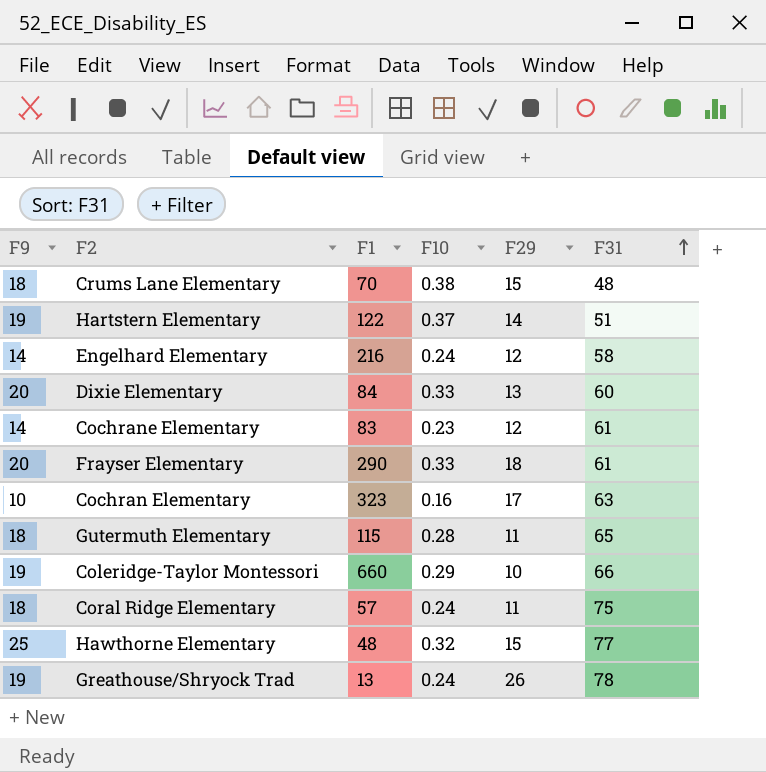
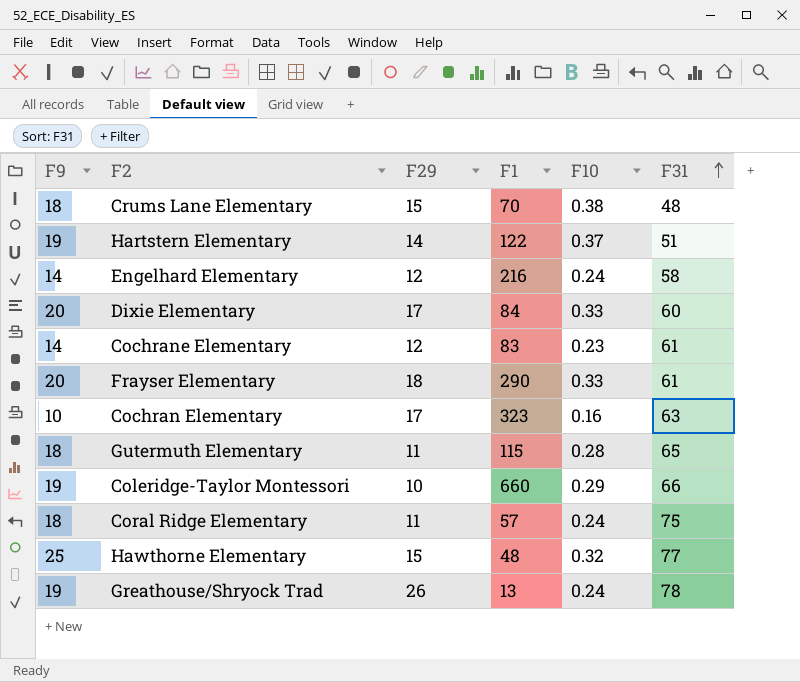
column F29 | position: 5 -> 3
Dixie Elementary | F29: 13 -> 17

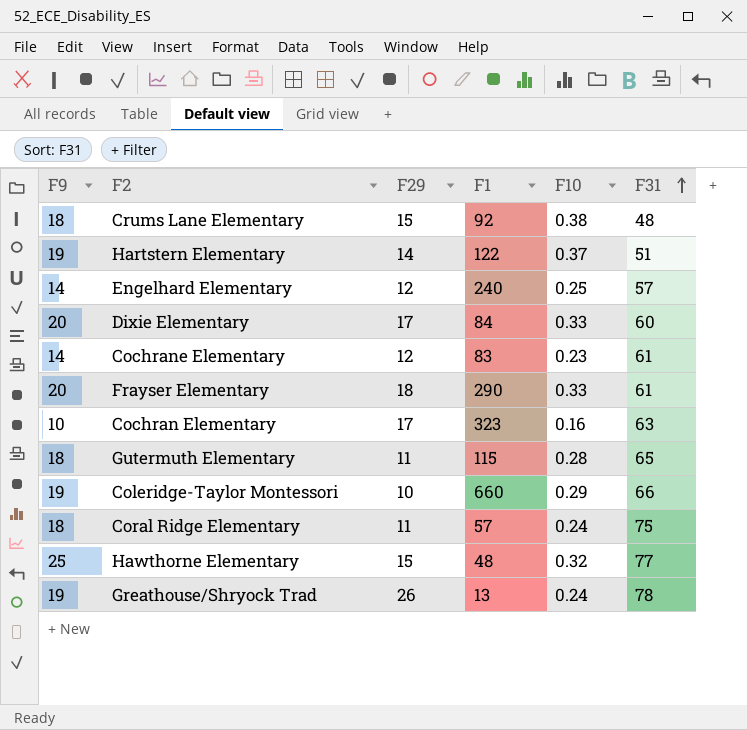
Crums Lane Elementary | F1: 70 -> 92
Engelhard Elementary | F1: 216 -> 240
Engelhard Elementary | F10: 0.24 -> 0.25
Engelhard Elementary | F31: 58 -> 57

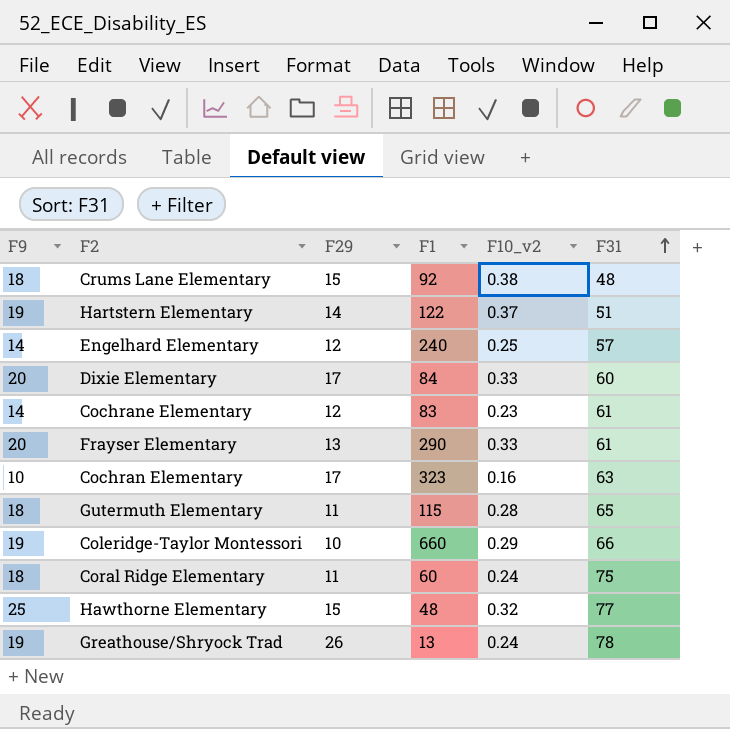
column name: F10 -> F10_v2
Frayser Elementary | F29: 18 -> 13
Coral Ridge Elementary | F1: 57 -> 60

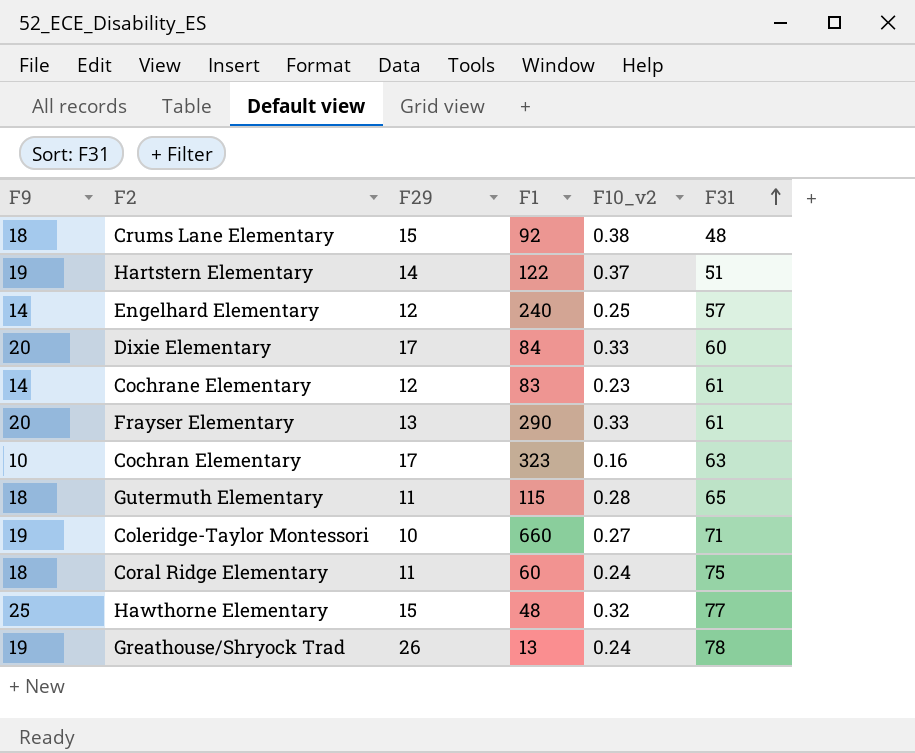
Coleridge-Taylor Montessori | F10_v2: 0.29 -> 0.27
Coleridge-Taylor Montessori | F31: 66 -> 71

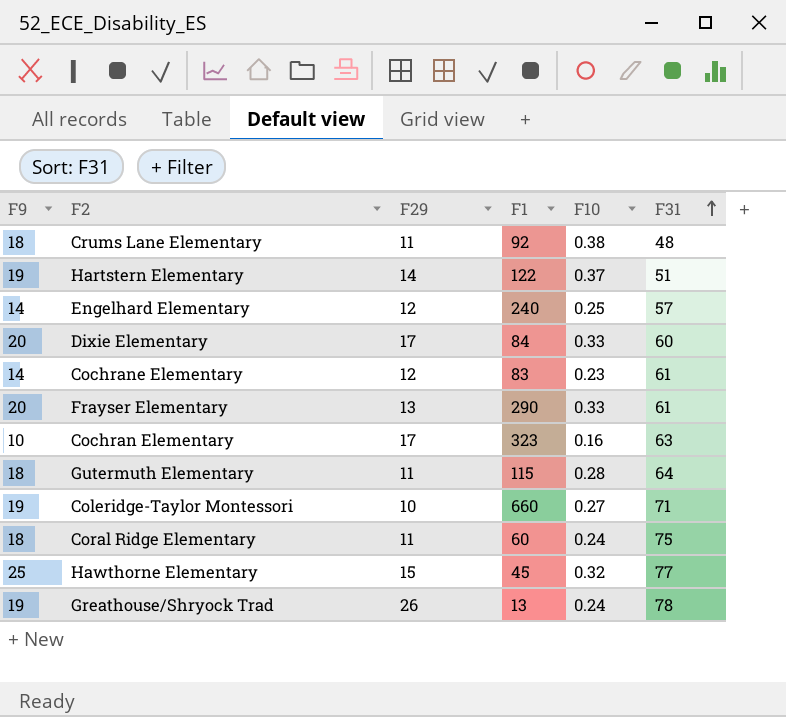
column name: F10_v2 -> F10
Crums Lane Elementary | F29: 15 -> 11
Gutermuth Elementary | F31: 65 -> 64
Hawthorne Elementary | F1: 48 -> 45

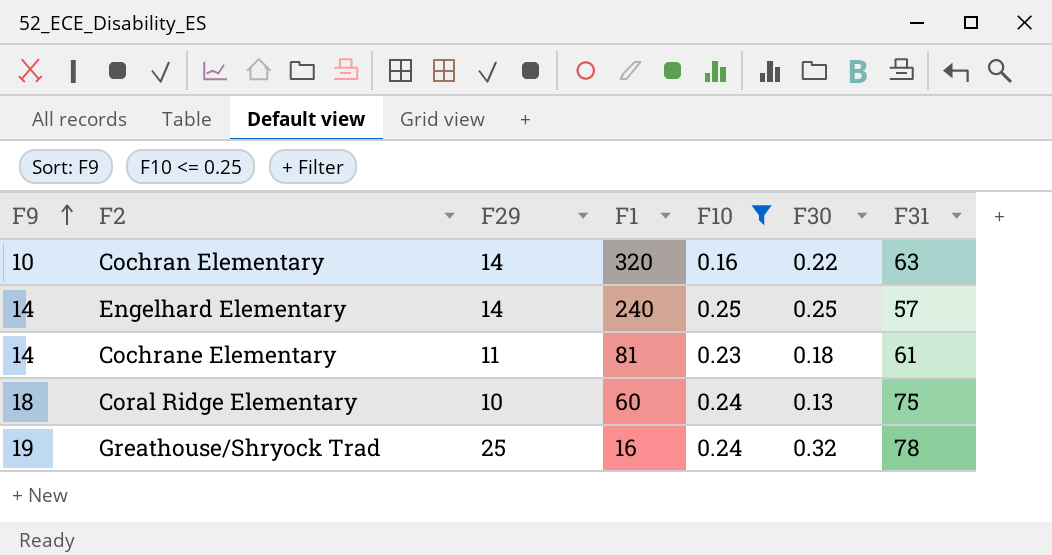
filter: none -> F10 <= 0.25
row order: F31 ascending -> F9 ascending
column F30 | formula: none -> [F29] / [F31]
Cochran Elementary | F29: 17 -> 14
Cochran Elementary | F1: 323 -> 320
Engelhard Elementary | F29: 12 -> 14
Cochrane Elementary | F29: 12 -> 11
Cochrane Elementary | F1: 83 -> 81
Coral Ridge Elementary | F29: 11 -> 10
Greathouse/Shryock Trad | F29: 26 -> 25
Greathouse/Shryock Trad | F1: 13 -> 16

